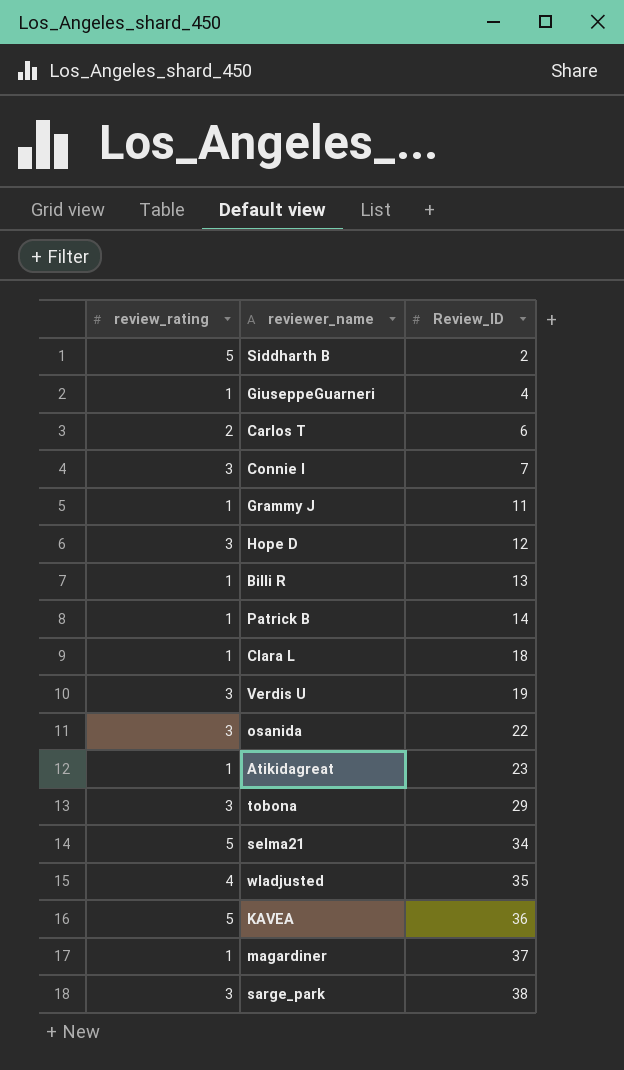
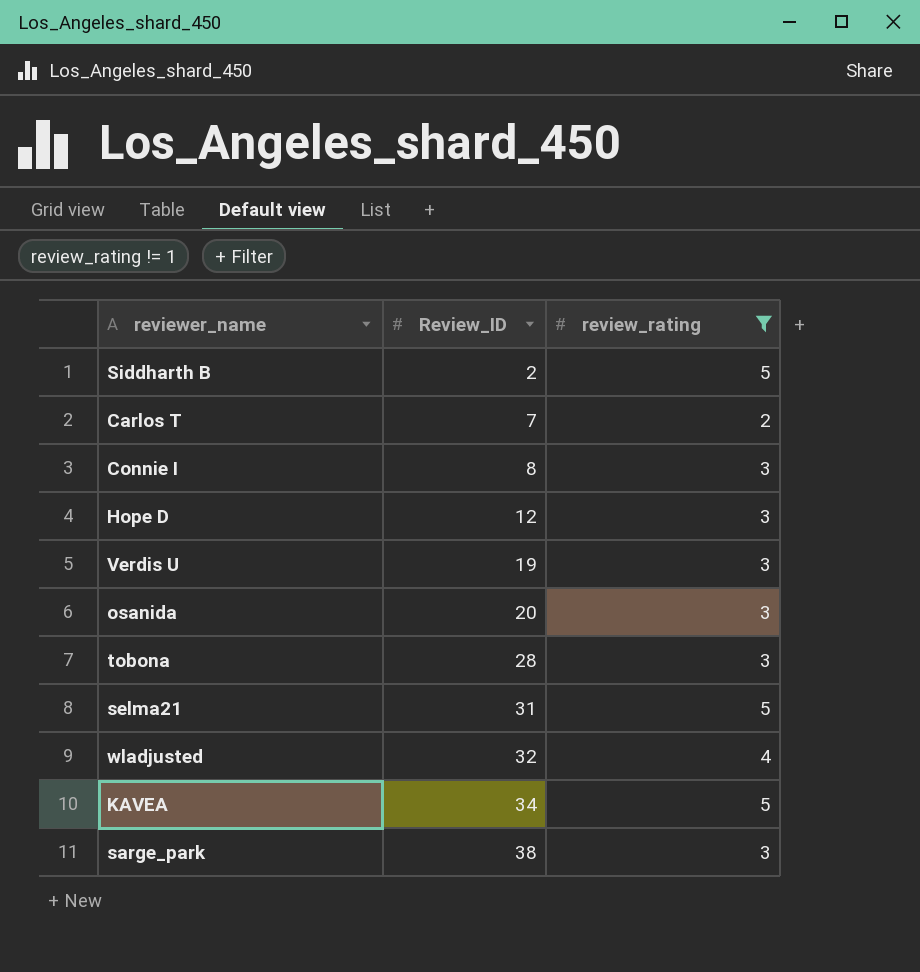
filter: none -> review_rating != 1
column review_rating | position: 1 -> 3
Carlos T | Review_ID: 6 -> 7
Connie I | Review_ID: 7 -> 8
osanida | Review_ID: 22 -> 20
tobona | Review_ID: 29 -> 28
selma21 | Review_ID: 34 -> 31
wladjusted | Review_ID: 35 -> 32
KAVEA | Review_ID: 36 -> 34

